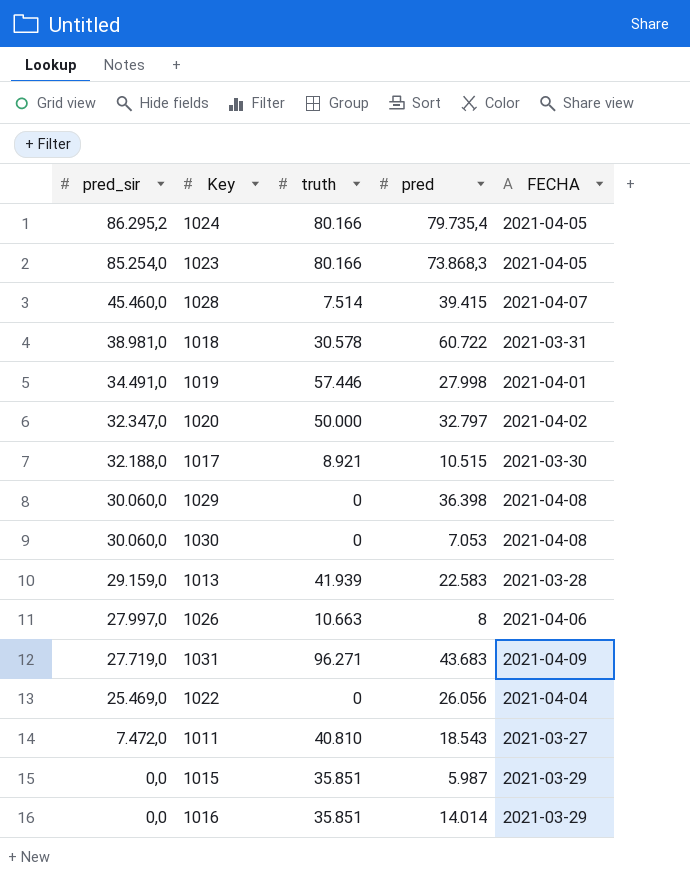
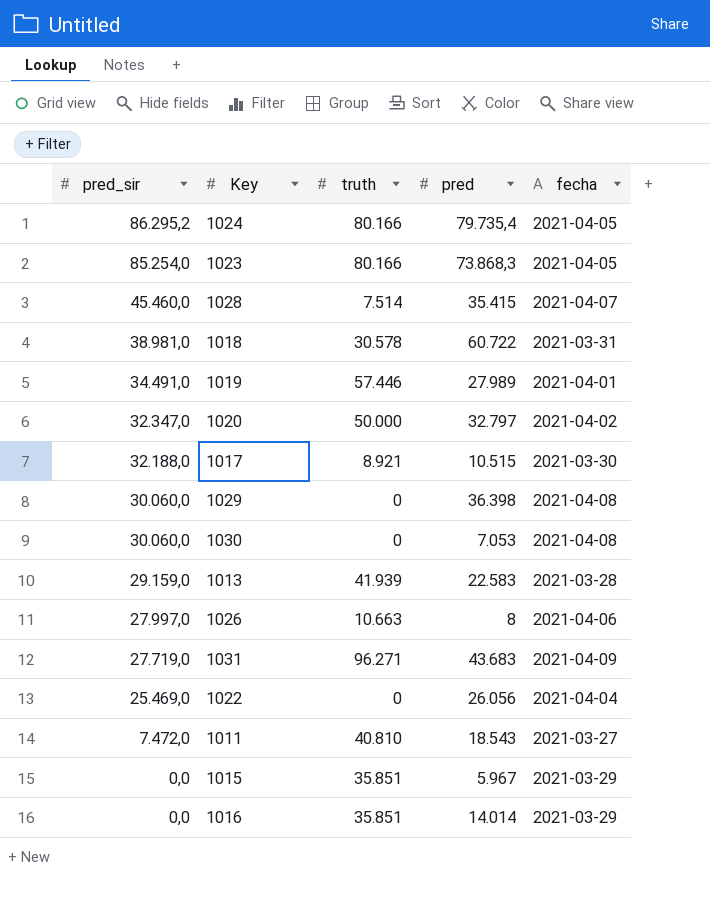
column name: FECHA -> fecha
1028 | pred: 39.415 -> 35.415
1019 | pred: 27.998 -> 27.989
1015 | pred: 5.987 -> 5.967

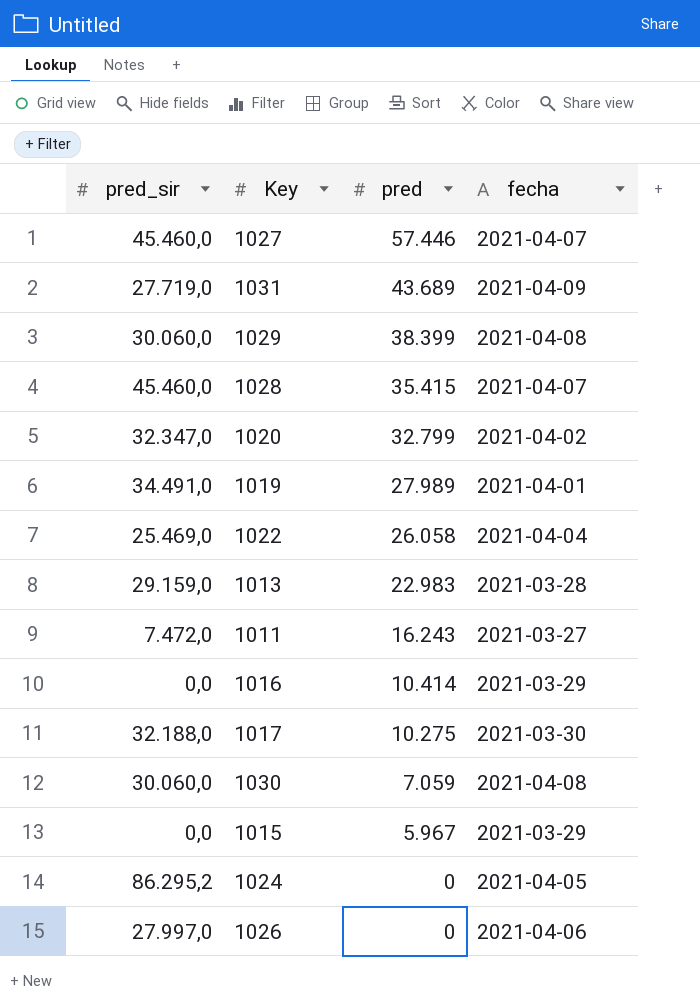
row order: pred_sir descending -> pred descending
column truth | position: 3 -> none
row 1023: 85.254,0 | 80.166 | 73.868,3 | 2021-04-05 -> none
row 1018: 38.981,0 | 30.578 | 60.722 | 2021-03-31 -> none
row 1027: none -> 45.460,0 | 57.446 | 2021-04-07
1031 | pred: 43.683 -> 43.689
1029 | pred: 36.398 -> 38.399
1020 | pred: 32.797 -> 32.799
1022 | pred: 26.056 -> 26.058
1013 | pred: 22.583 -> 22.983
1011 | pred: 18.543 -> 16.243
1016 | pred: 14.014 -> 10.414
1017 | pred: 10.515 -> 10.275
1030 | pred: 7.053 -> 7.059
1024 | pred: 79.735,4 -> 0
1026 | pred: 8 -> 0

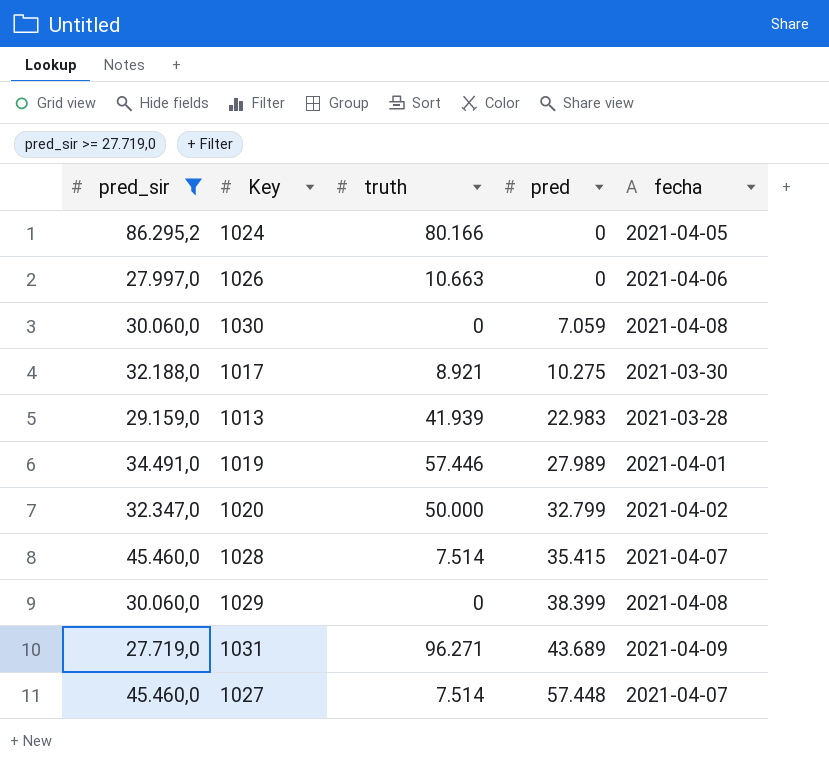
filter: none -> pred_sir >= 27.719,0
row order: pred descending -> pred ascending
column truth | position: none -> 3
1027 | pred: 57.446 -> 57.448

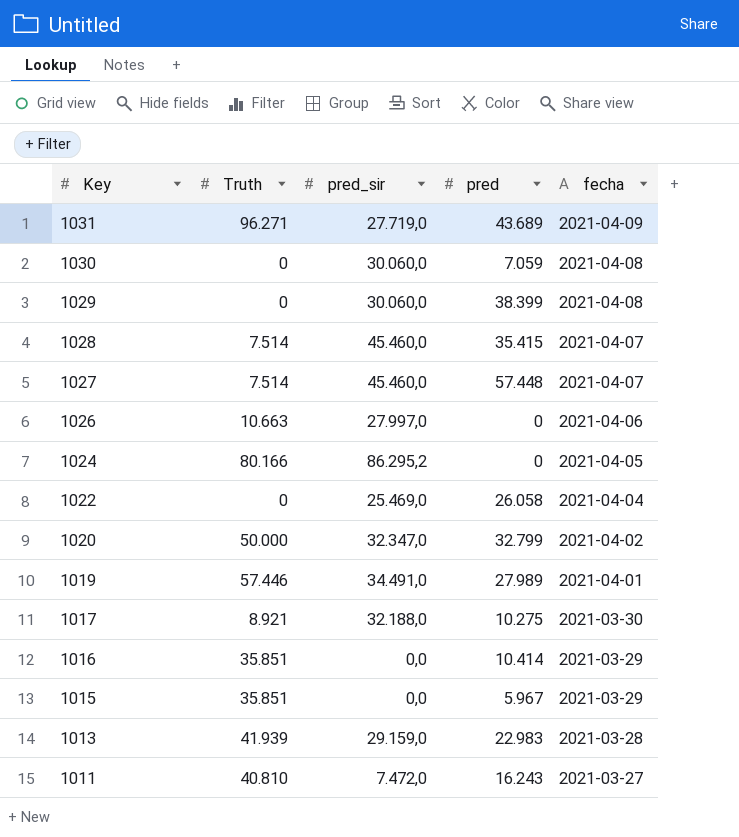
filter: pred_sir >= 27.719,0 -> none
row order: pred ascending -> Key descending
column name: truth -> Truth
column pred_sir | position: 1 -> 3

